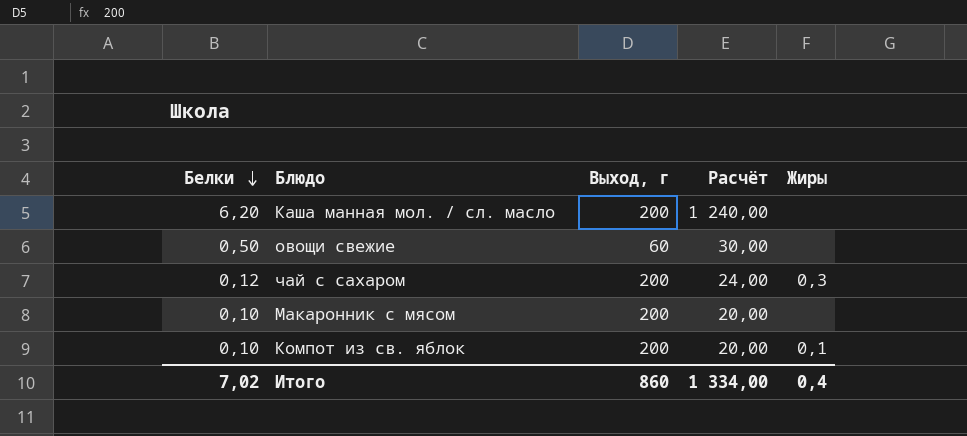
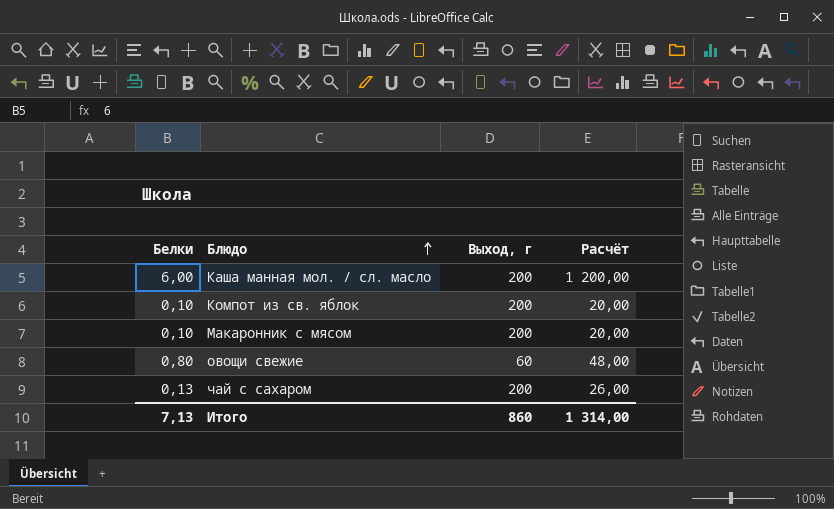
row order: Белки descending -> Блюдо ascending
column Жиры | position: 5 -> none
Каша манная мол. / сл. масло | Белки: 6,20 -> 6,00
Каша манная мол. / сл. масло | Расчёт: 1 240,00 -> 1 200,00
овощи свежие | Белки: 0,50 -> 0,80
овощи свежие | Расчёт: 30,00 -> 48,00
чай с сахаром | Белки: 0,12 -> 0,13
чай с сахаром | Расчёт: 24,00 -> 26,00
Итого | Белки: 7,02 -> 7,13
Итого | Расчёт: 1 334,00 -> 1 314,00

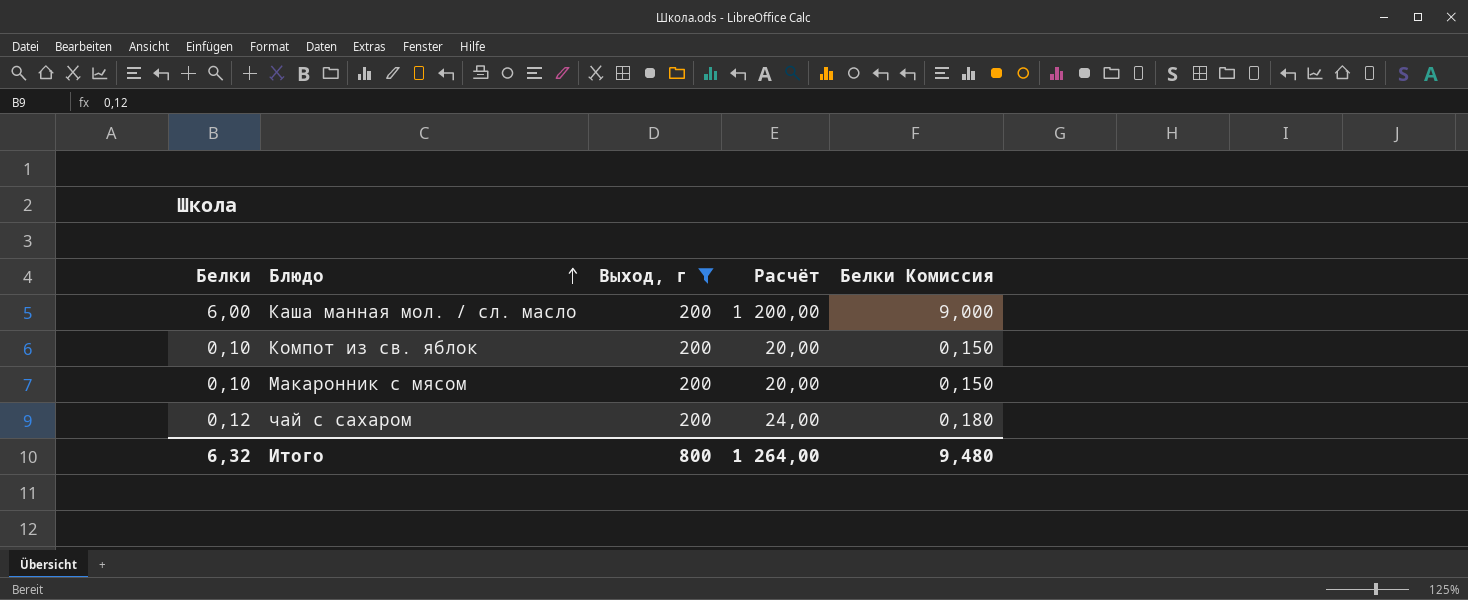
filter: none -> Выход, г = 200
column Белки Комиссия | formula: none -> [Белки] * 1,5
чай с сахаром | Белки: 0,13 -> 0,12
чай с сахаром | Расчёт: 26,00 -> 24,00
Итого | Белки: 7,13 -> 6,32
Итого | Выход, г: 860 -> 800
Итого | Расчёт: 1 314,00 -> 1 264,00

